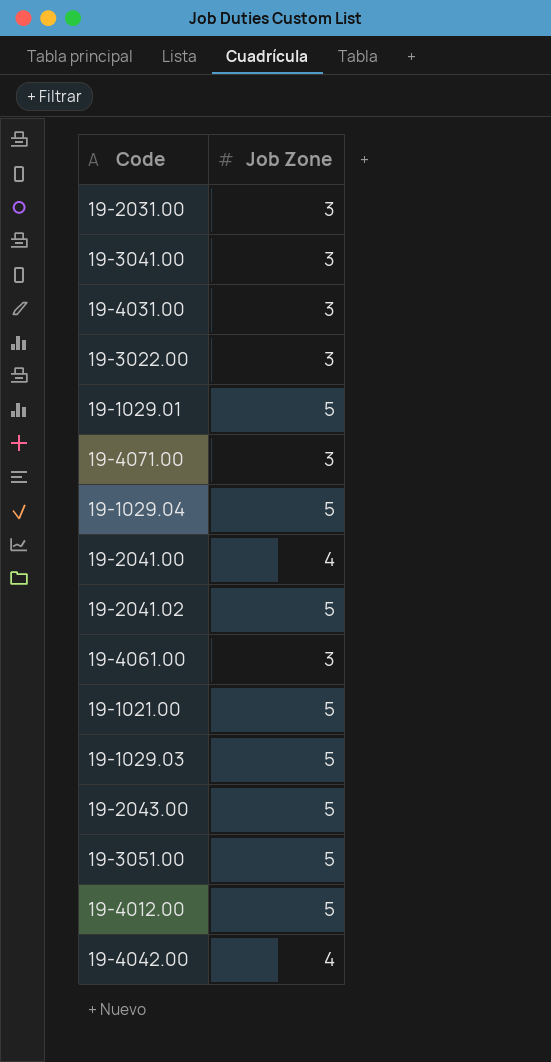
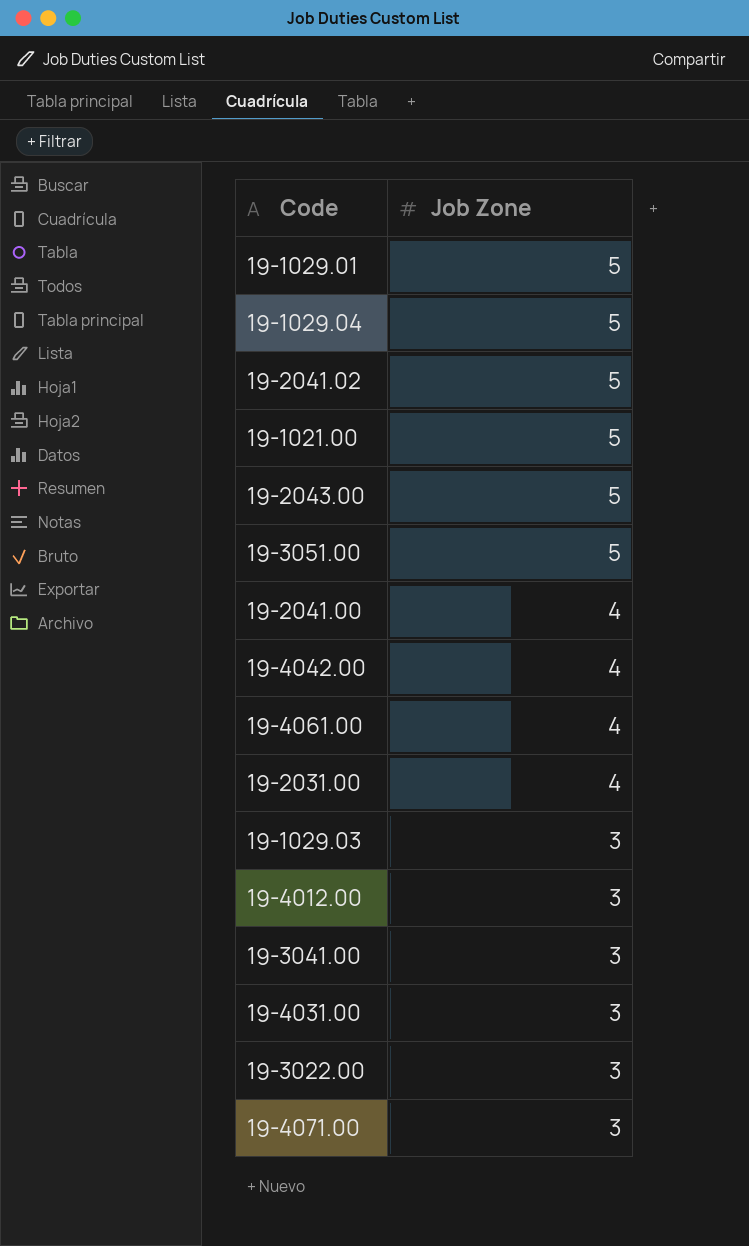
row order: none -> Job Zone descending
19-4061.00 | Job Zone: 3 -> 4
19-2031.00 | Job Zone: 3 -> 4
19-1029.03 | Job Zone: 5 -> 3
19-4012.00 | Job Zone: 5 -> 3

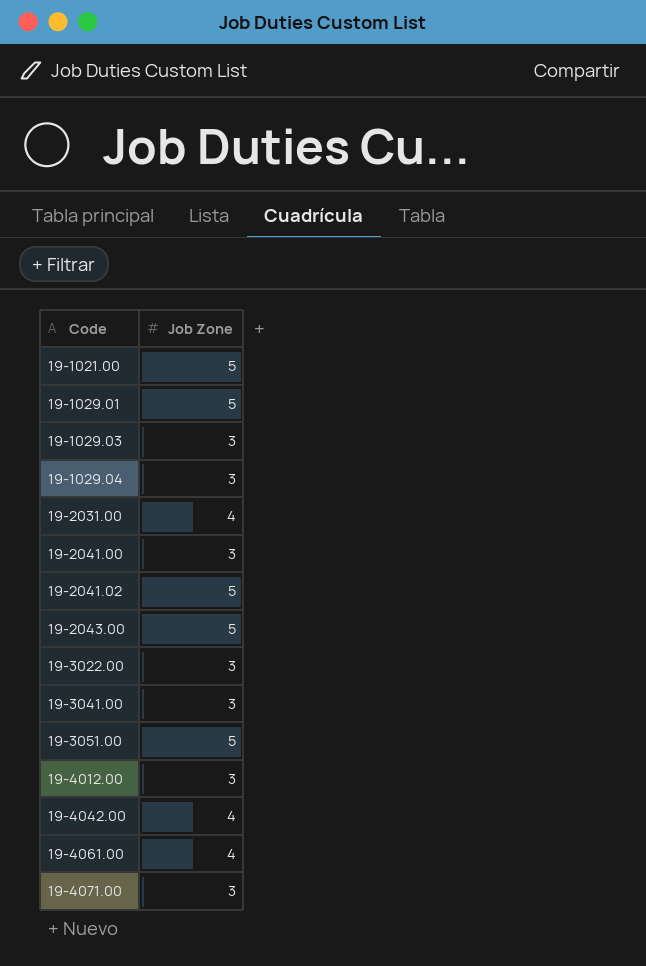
row order: Job Zone descending -> Code ascending
row 19-4031.00: 3 -> none
19-1029.04 | Job Zone: 5 -> 3
19-2041.00 | Job Zone: 4 -> 3

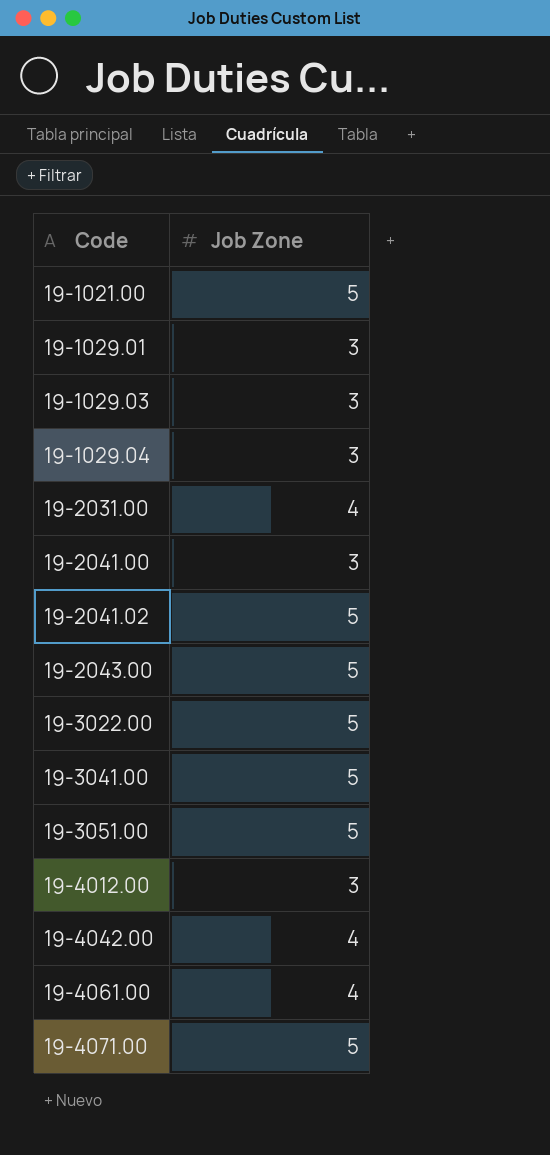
19-1029.01 | Job Zone: 5 -> 3
19-3022.00 | Job Zone: 3 -> 5
19-3041.00 | Job Zone: 3 -> 5
19-4071.00 | Job Zone: 3 -> 5

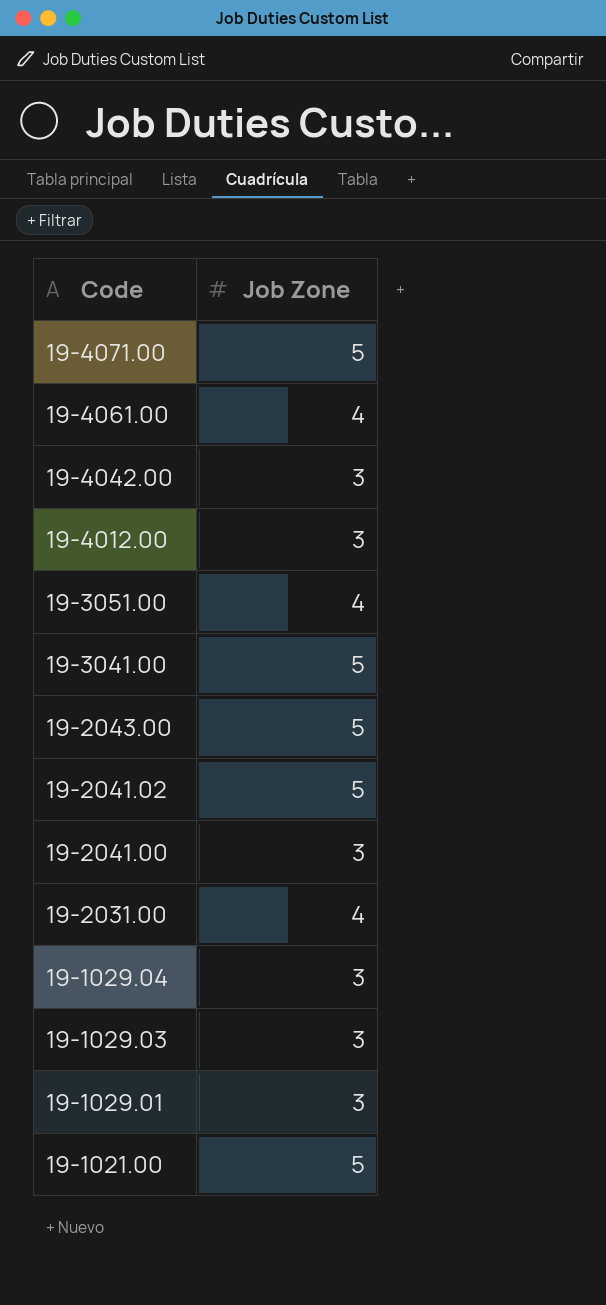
row order: Code ascending -> Code descending
row 19-3022.00: 5 -> none
19-4042.00 | Job Zone: 4 -> 3
19-3051.00 | Job Zone: 5 -> 4

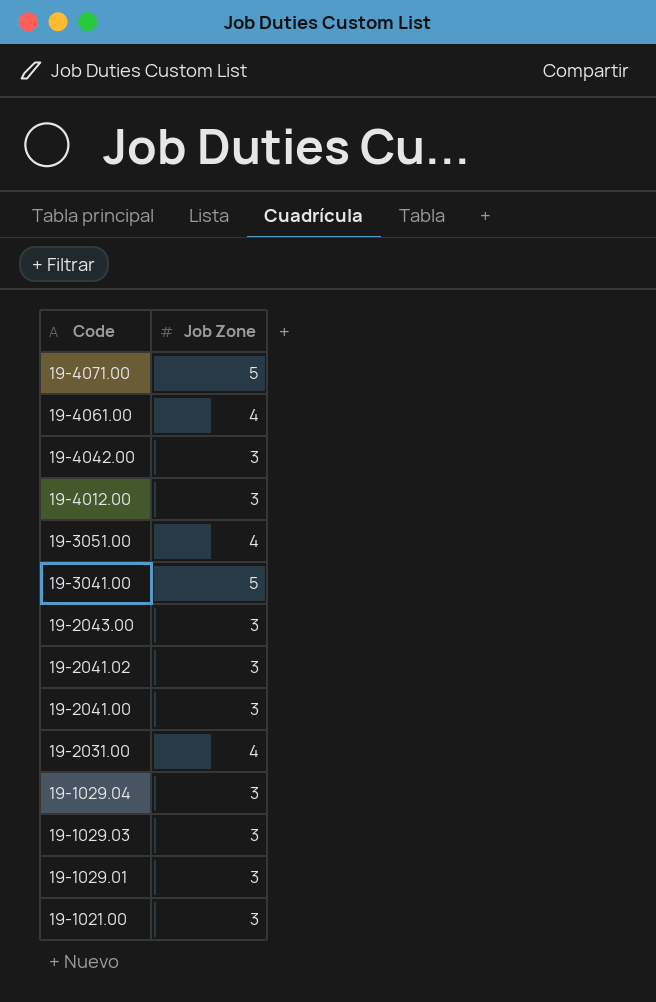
19-2043.00 | Job Zone: 5 -> 3
19-2041.02 | Job Zone: 5 -> 3
19-1021.00 | Job Zone: 5 -> 3

